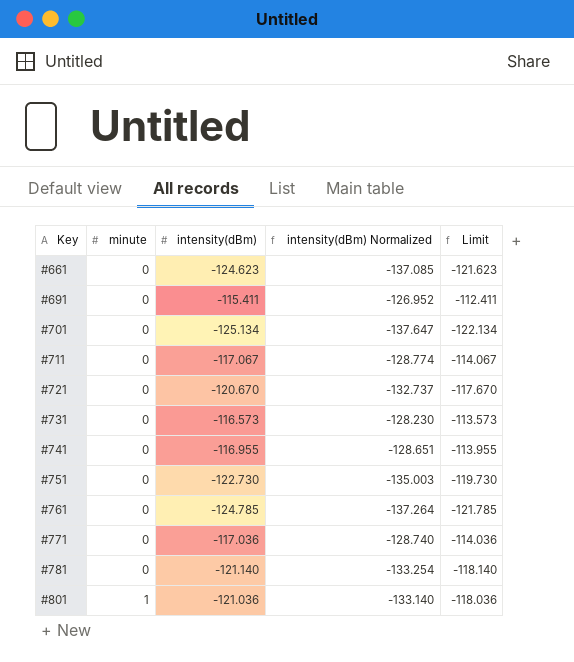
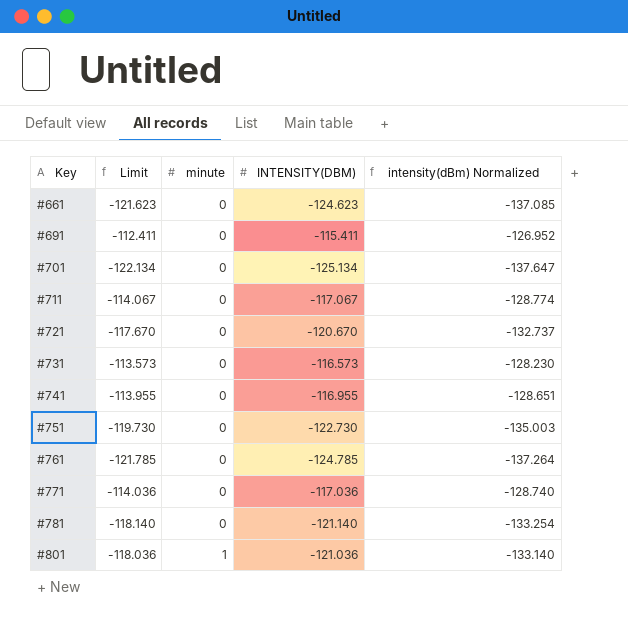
column Limit | position: 5 -> 2
column name: intensity(dBm) -> INTENSITY(DBM)

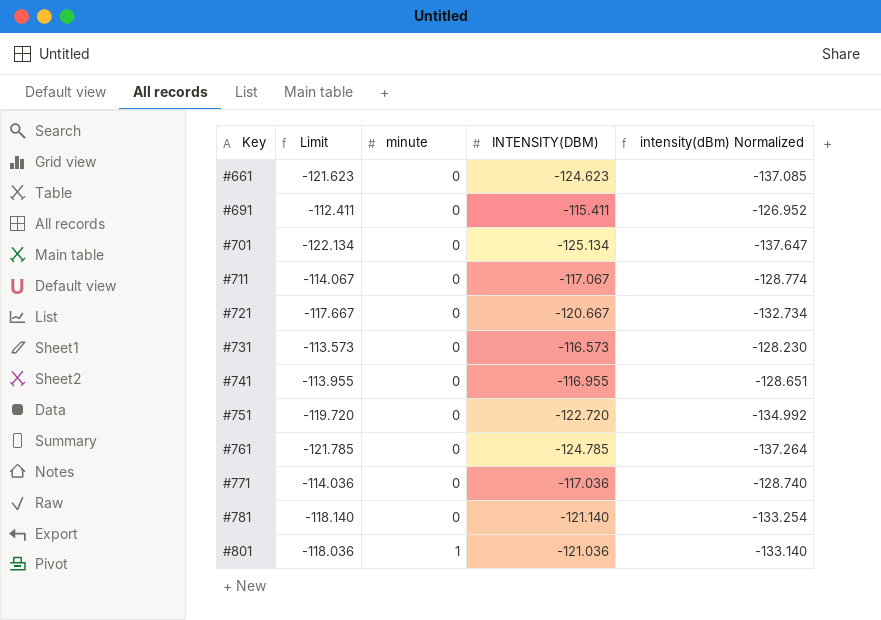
#721 | Limit: -117.670 -> -117.667
#721 | INTENSITY(DBM): -120.670 -> -120.667
#721 | intensity(dBm) Normalized: -132.737 -> -132.734
#751 | Limit: -119.730 -> -119.720
#751 | INTENSITY(DBM): -122.730 -> -122.720
#751 | intensity(dBm) Normalized: -135.003 -> -134.992

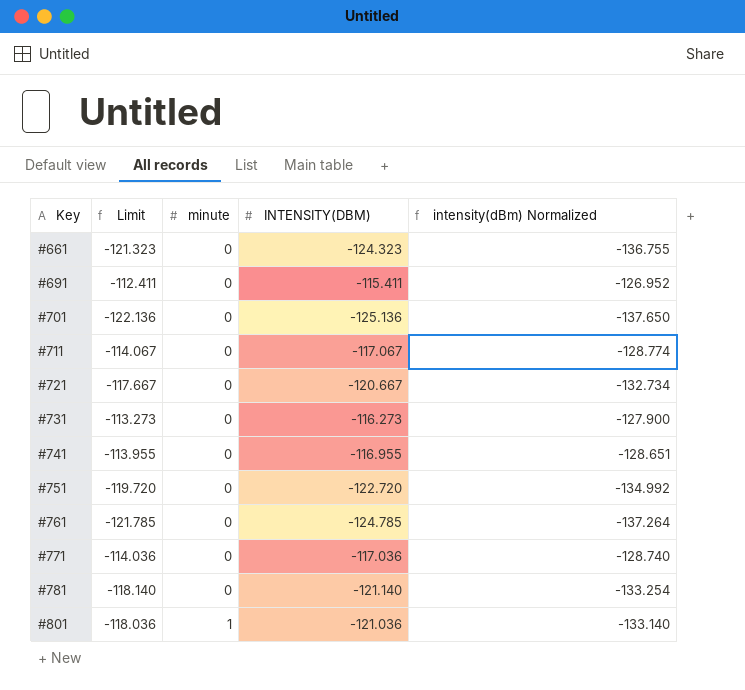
#661 | Limit: -121.623 -> -121.323
#661 | INTENSITY(DBM): -124.623 -> -124.323
#661 | intensity(dBm) Normalized: -137.085 -> -136.755
#701 | Limit: -122.134 -> -122.136
#701 | INTENSITY(DBM): -125.134 -> -125.136
#701 | intensity(dBm) Normalized: -137.647 -> -137.650
#731 | Limit: -113.573 -> -113.273
#731 | INTENSITY(DBM): -116.573 -> -116.273
#731 | intensity(dBm) Normalized: -128.230 -> -127.900

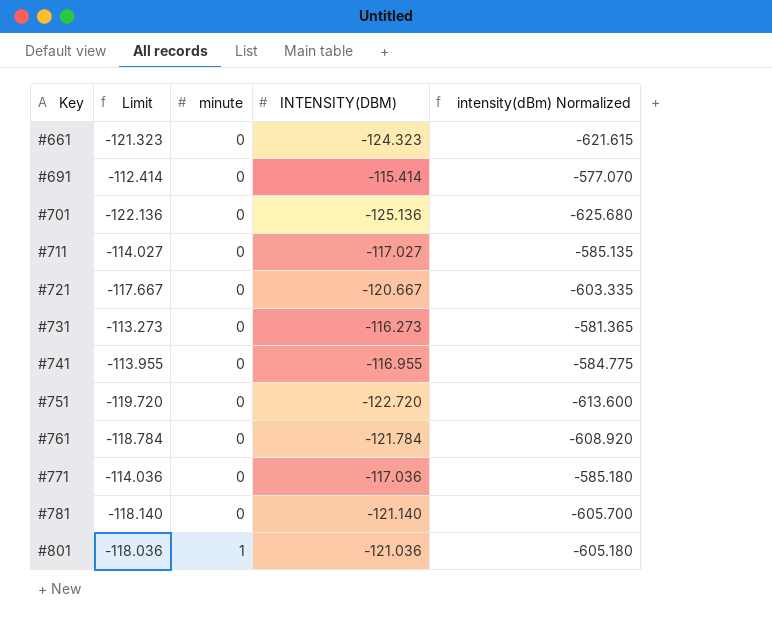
column intensity(dBm) Normalized | formula: [INTENSITY(DBM)] * 1.1 -> [INTENSITY(DBM)] * 5
#691 | Limit: -112.411 -> -112.414
#691 | INTENSITY(DBM): -115.411 -> -115.414
#711 | Limit: -114.067 -> -114.027
#711 | INTENSITY(DBM): -117.067 -> -117.027
#761 | Limit: -121.785 -> -118.784
#761 | INTENSITY(DBM): -124.785 -> -121.784

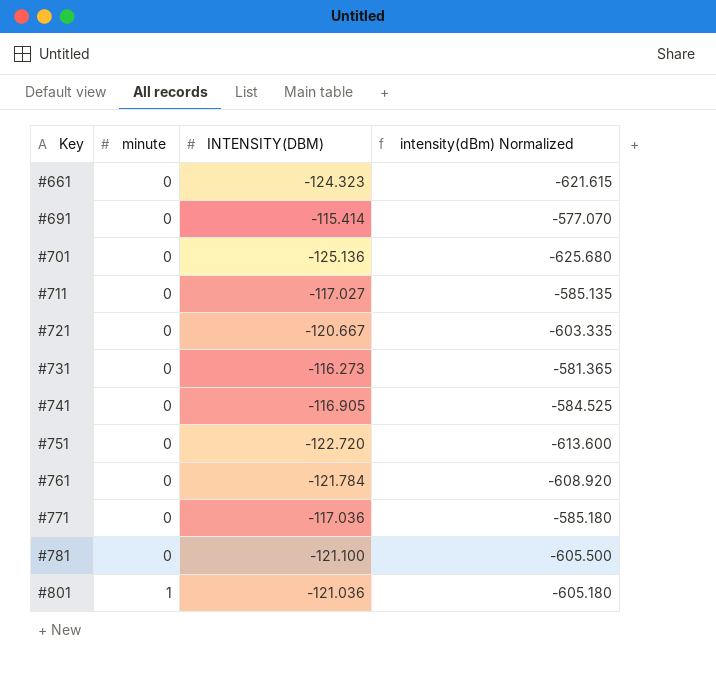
column Limit | formula: [INTENSITY(DBM)] + 3 -> none
#741 | INTENSITY(DBM): -116.955 -> -116.905
#741 | intensity(dBm) Normalized: -584.775 -> -584.525
#781 | INTENSITY(DBM): -121.140 -> -121.100
#781 | intensity(dBm) Normalized: -605.700 -> -605.500

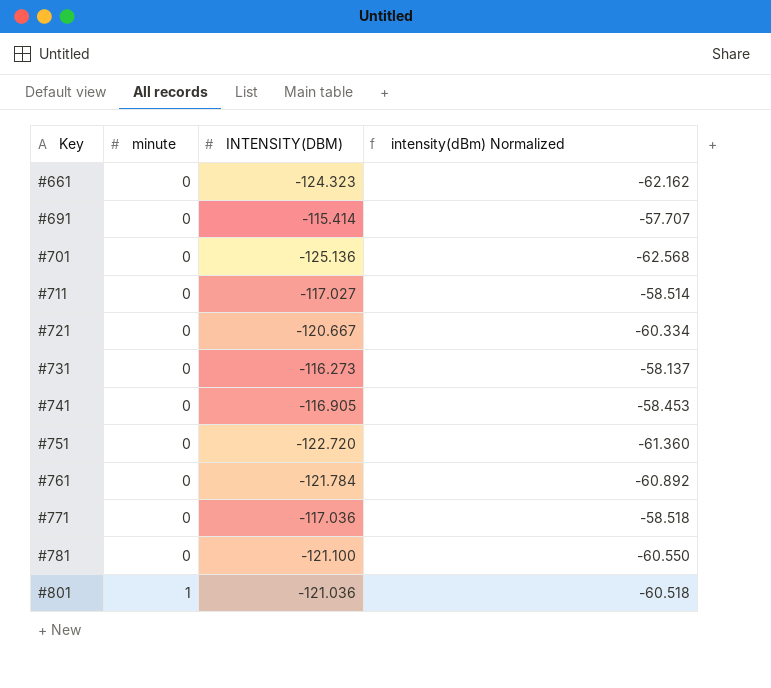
column intensity(dBm) Normalized | formula: [INTENSITY(DBM)] * 5 -> [INTENSITY(DBM)] * 0.5

